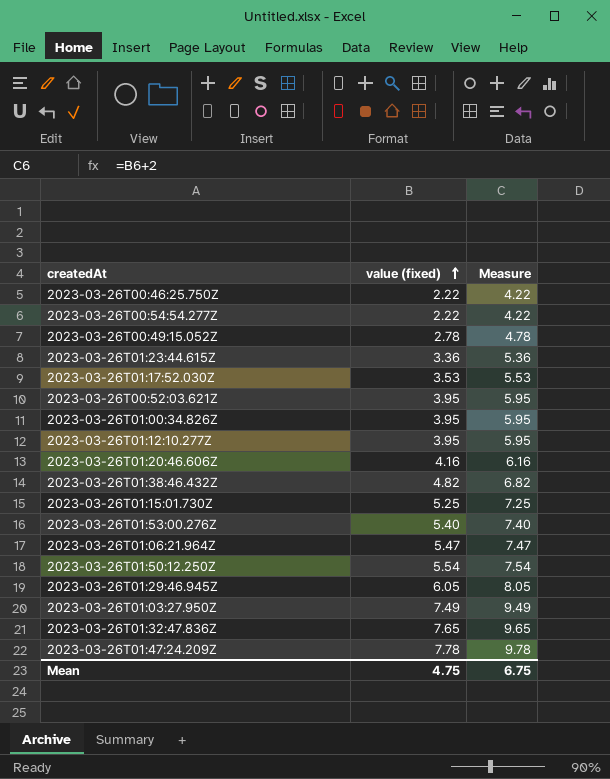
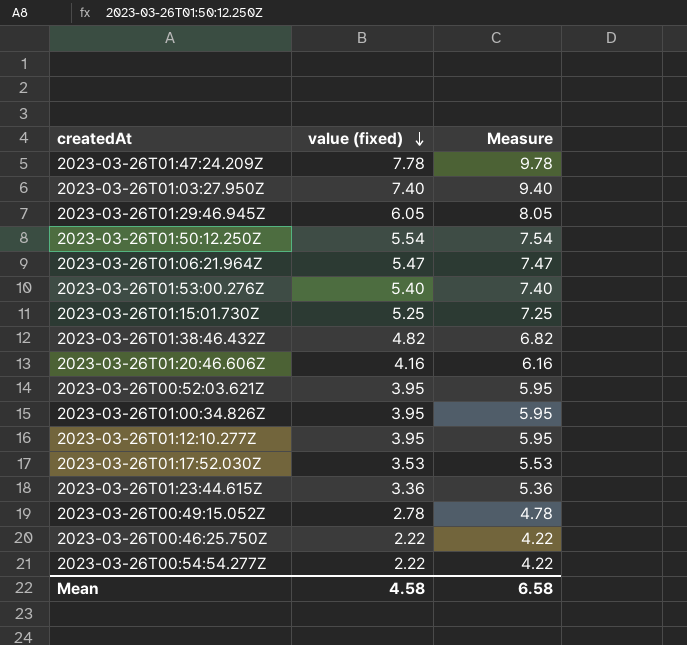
row order: value (fixed) ascending -> value (fixed) descending
row 2023-03-26T01:32:47.836Z: 7.65 | 9.65 -> none
2023-03-26T01:03:27.950Z | value (fixed): 7.49 -> 7.40
2023-03-26T01:03:27.950Z | Measure: 9.49 -> 9.40
Mean | value (fixed): 4.75 -> 4.58
Mean | Measure: 6.75 -> 6.58

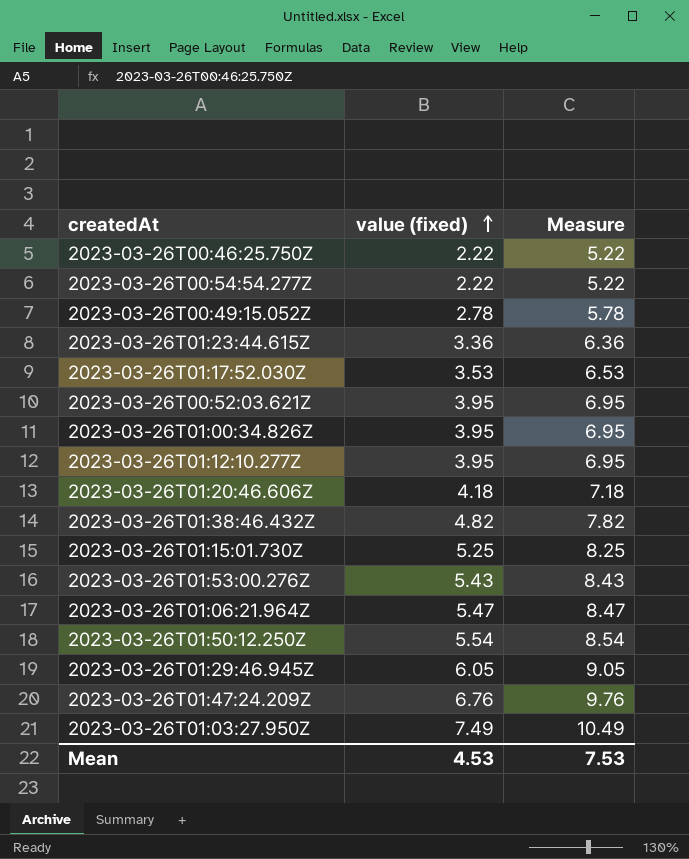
row order: value (fixed) descending -> value (fixed) ascending
column Measure | formula: [value (fixed)] + 2 -> [value (fixed)] + 3
2023-03-26T01:20:46.606Z | value (fixed): 4.16 -> 4.18
2023-03-26T01:53:00.276Z | value (fixed): 5.40 -> 5.43
2023-03-26T01:47:24.209Z | value (fixed): 7.78 -> 6.76
2023-03-26T01:03:27.950Z | value (fixed): 7.40 -> 7.49
Mean | value (fixed): 4.58 -> 4.53
Mean | Measure: 6.58 -> 7.53

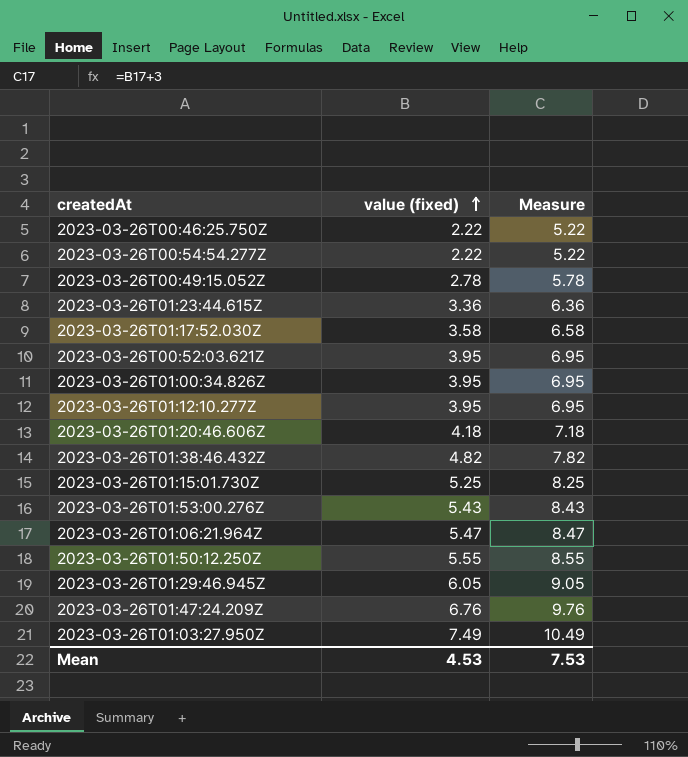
2023-03-26T01:17:52.030Z | value (fixed): 3.53 -> 3.58
2023-03-26T01:17:52.030Z | Measure: 6.53 -> 6.58
2023-03-26T01:50:12.250Z | value (fixed): 5.54 -> 5.55
2023-03-26T01:50:12.250Z | Measure: 8.54 -> 8.55

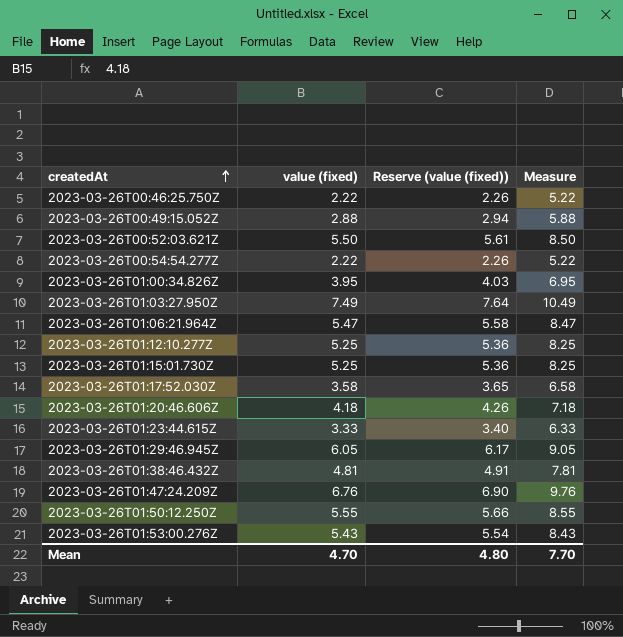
row order: value (fixed) ascending -> createdAt ascending
column Reserve (value (fixed)) | formula: none -> [value (fixed)] * 1.02
2023-03-26T00:49:15.052Z | value (fixed): 2.78 -> 2.88
2023-03-26T00:49:15.052Z | Measure: 5.78 -> 5.88
2023-03-26T00:52:03.621Z | value (fixed): 3.95 -> 5.50
2023-03-26T00:52:03.621Z | Measure: 6.95 -> 8.50
2023-03-26T01:12:10.277Z | value (fixed): 3.95 -> 5.25
2023-03-26T01:12:10.277Z | Measure: 6.95 -> 8.25
2023-03-26T01:23:44.615Z | value (fixed): 3.36 -> 3.33
2023-03-26T01:23:44.615Z | Measure: 6.36 -> 6.33
2023-03-26T01:38:46.432Z | value (fixed): 4.82 -> 4.81
2023-03-26T01:38:46.432Z | Measure: 7.82 -> 7.81
Mean | value (fixed): 4.53 -> 4.70
Mean | Measure: 7.53 -> 7.70

